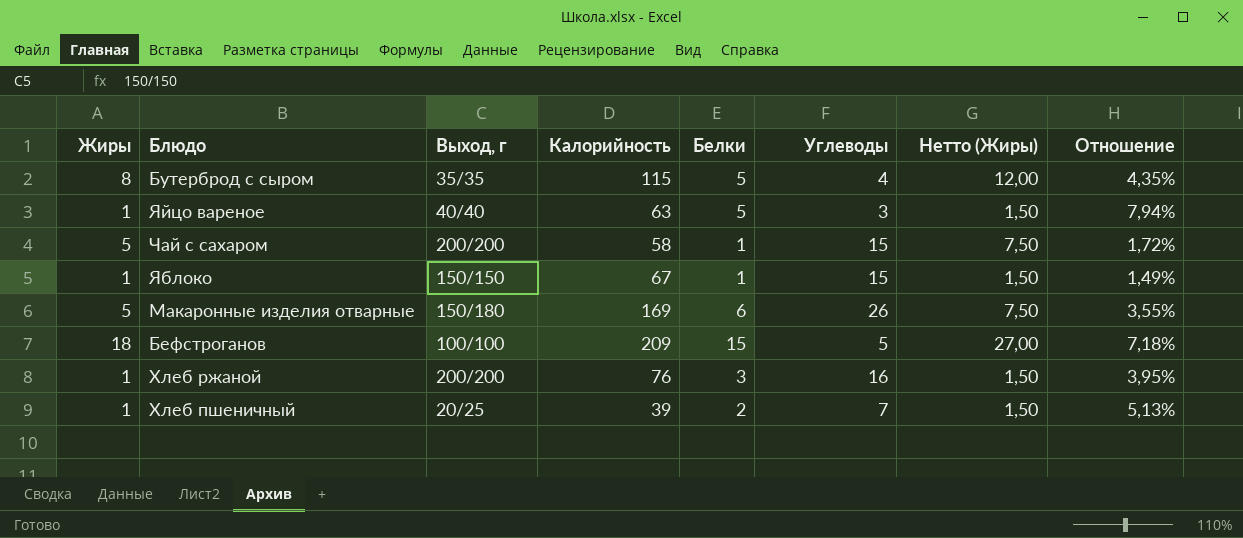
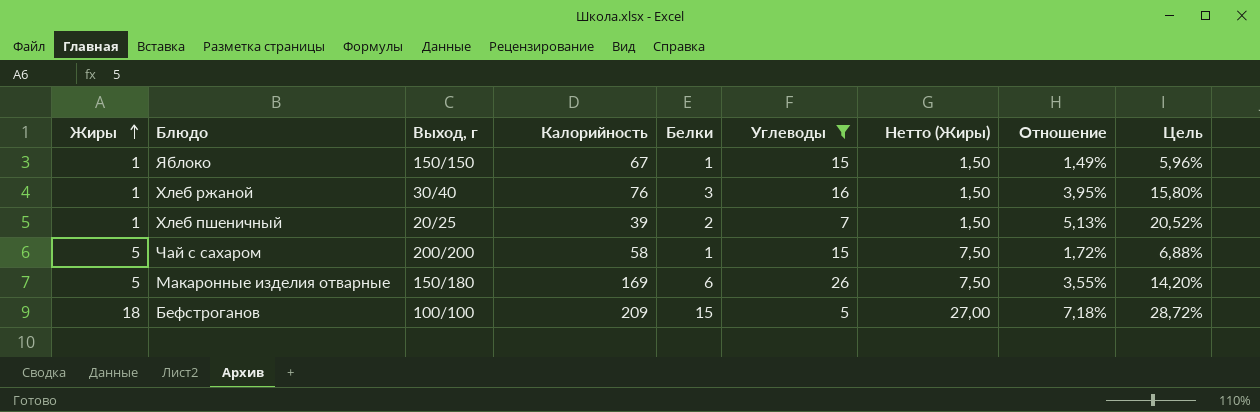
filter: none -> Углеводы >= 5
row order: none -> Жиры ascending
column Цель | formula: none -> [Отношение] * 4
Хлеб ржаной | Выход, г: 200/200 -> 30/40

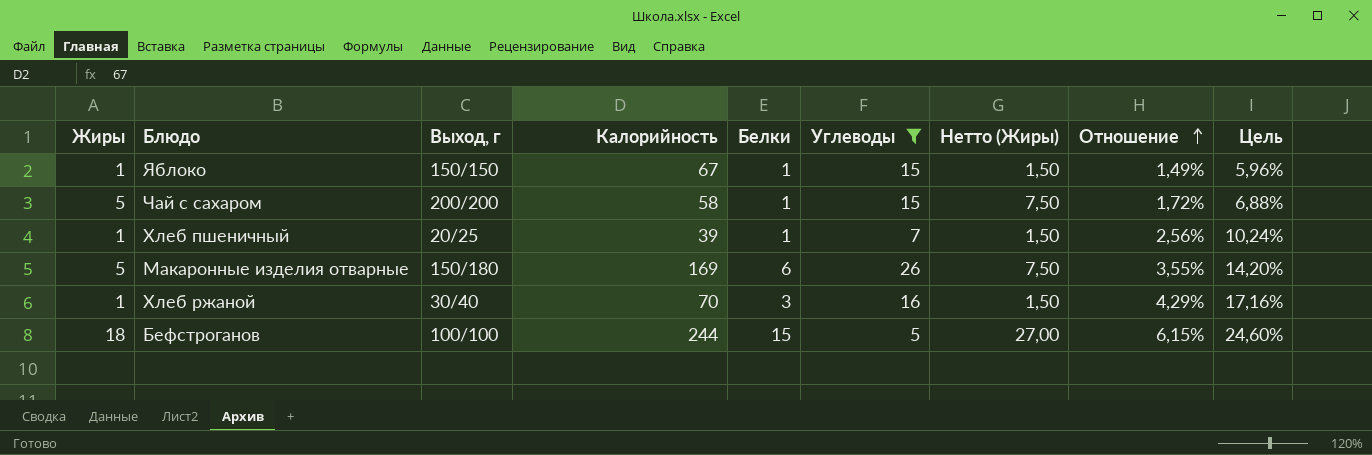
row order: Жиры ascending -> Отношение ascending
Хлеб пшеничный | Белки: 2 -> 1
Хлеб пшеничный | Отношение: 5,13% -> 2,56%
Хлеб пшеничный | Цель: 20,52% -> 10,24%
Хлеб ржаной | Калорийность: 76 -> 70
Хлеб ржаной | Отношение: 3,95% -> 4,29%
Хлеб ржаной | Цель: 15,80% -> 17,16%
Бефстроганов | Калорийность: 209 -> 244
Бефстроганов | Отношение: 7,18% -> 6,15%
Бефстроганов | Цель: 28,72% -> 24,60%

